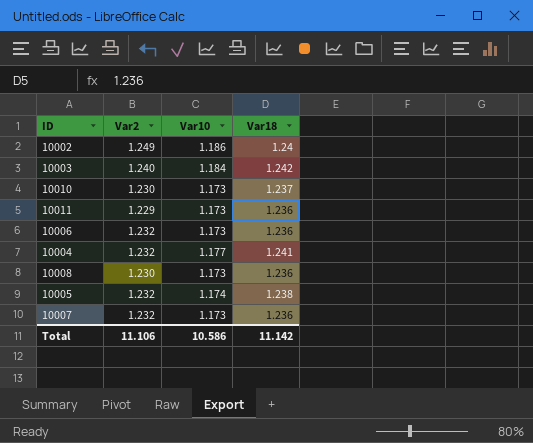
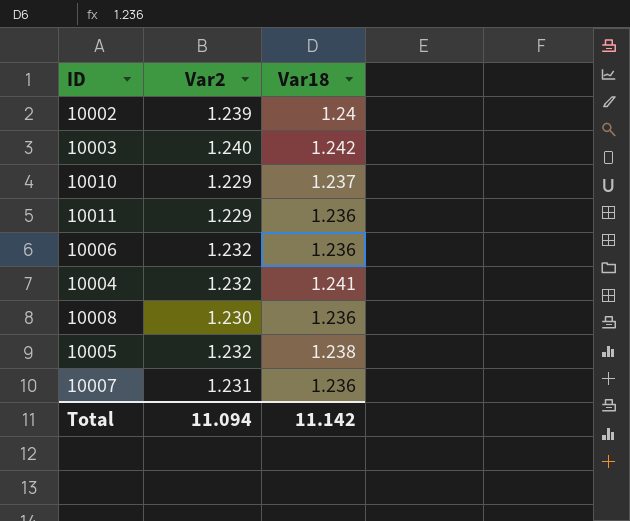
column Var10 | position: 3 -> none
10002 | Var2: 1.249 -> 1.239
10010 | Var2: 1.230 -> 1.229
10007 | Var2: 1.232 -> 1.231
Total | Var2: 11.106 -> 11.094

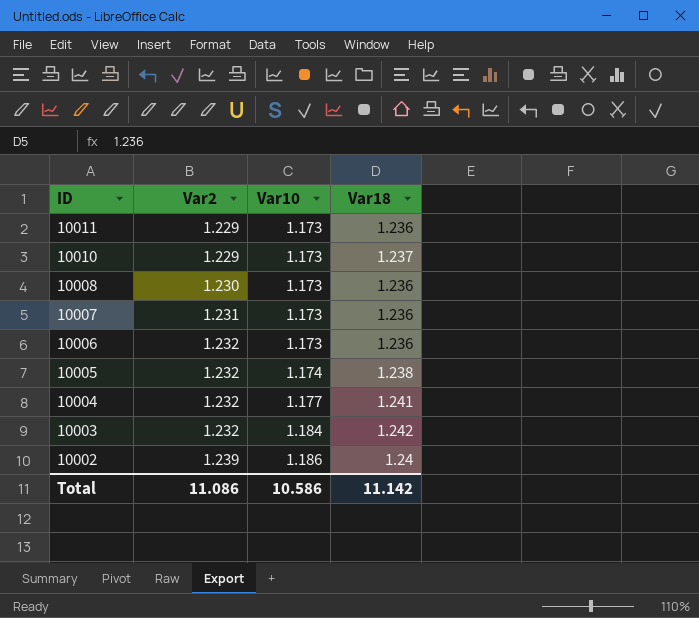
row order: none -> ID descending
column Var10 | position: none -> 3
10003 | Var2: 1.240 -> 1.232
Total | Var2: 11.094 -> 11.086

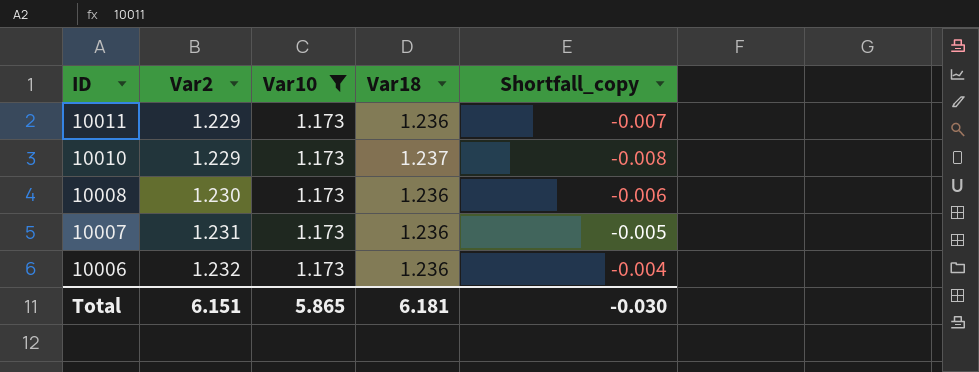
filter: none -> Var10 = 1.173
column Shortfall_copy | formula: none -> [Var2] - [Var18]
Total | Var2: 11.086 -> 6.151
Total | Var10: 10.586 -> 5.865
Total | Var18: 11.142 -> 6.181

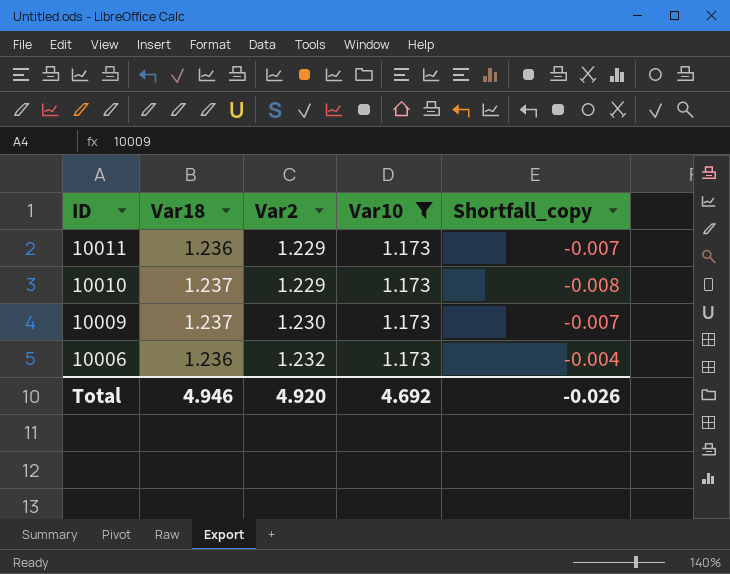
column Var18 | position: 4 -> 2
row 10008: 1.230 | 1.173 | 1.236 | -0.006 -> none
row 10007: 1.231 | 1.173 | 1.236 | -0.005 -> none
row 10009: none -> 1.237 | 1.230 | 1.173 | -0.007
Total | Var18: 6.181 -> 4.946
Total | Var2: 6.151 -> 4.920
Total | Var10: 5.865 -> 4.692
Total | Shortfall_copy: -0.030 -> -0.026

